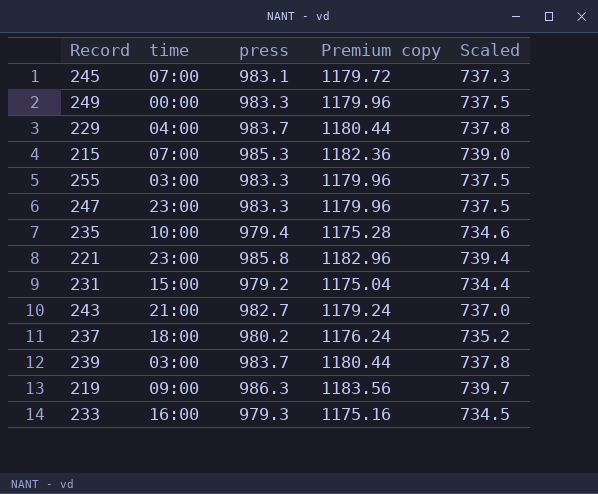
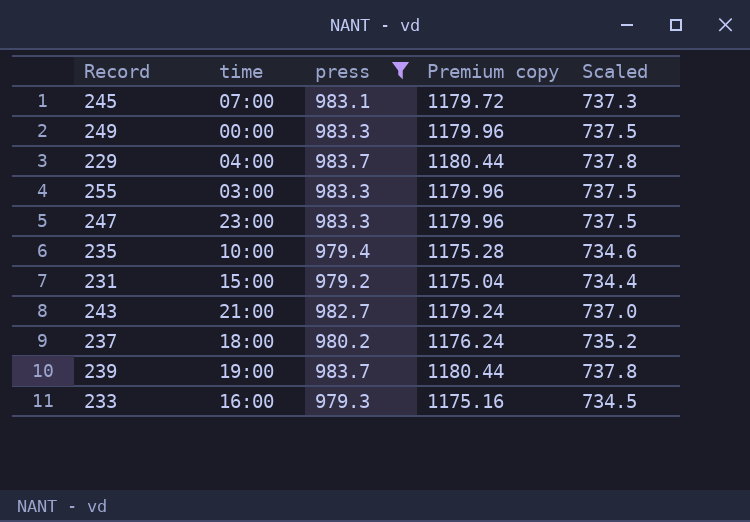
filter: none -> press <= 983.7
239 | time: 03:00 -> 19:00

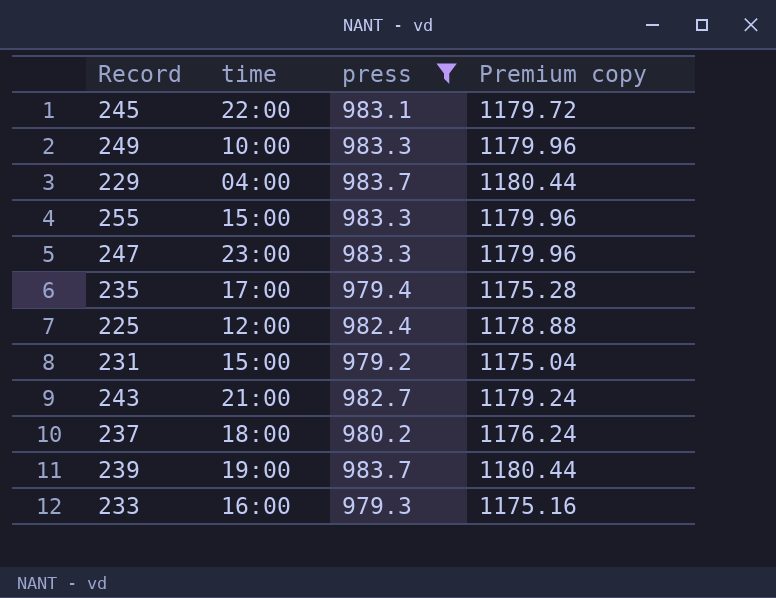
column Scaled | formula: [press] * 0.75 -> none
245 | time: 07:00 -> 22:00
249 | time: 00:00 -> 10:00
255 | time: 03:00 -> 15:00
235 | time: 10:00 -> 17:00
row 225: none -> 12:00 | 982.4 | 1178.88

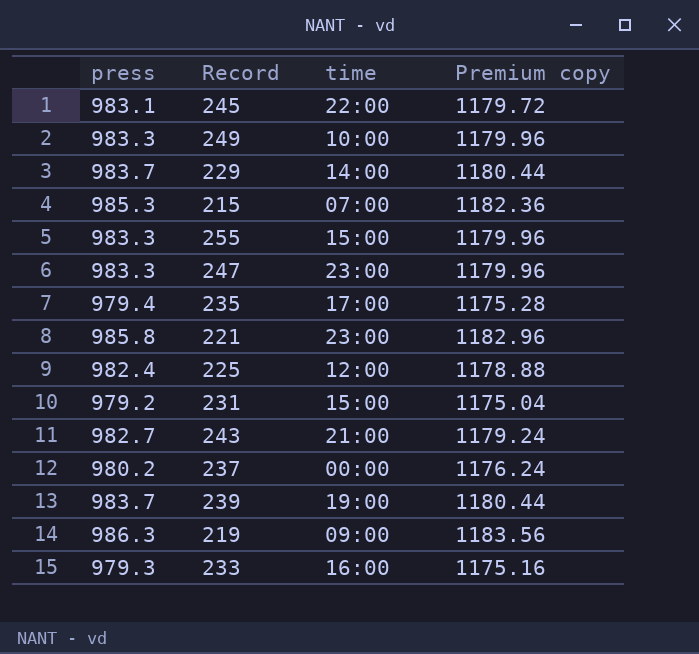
filter: press <= 983.7 -> none
column press | position: 3 -> 1
229 | time: 04:00 -> 14:00
237 | time: 18:00 -> 00:00

